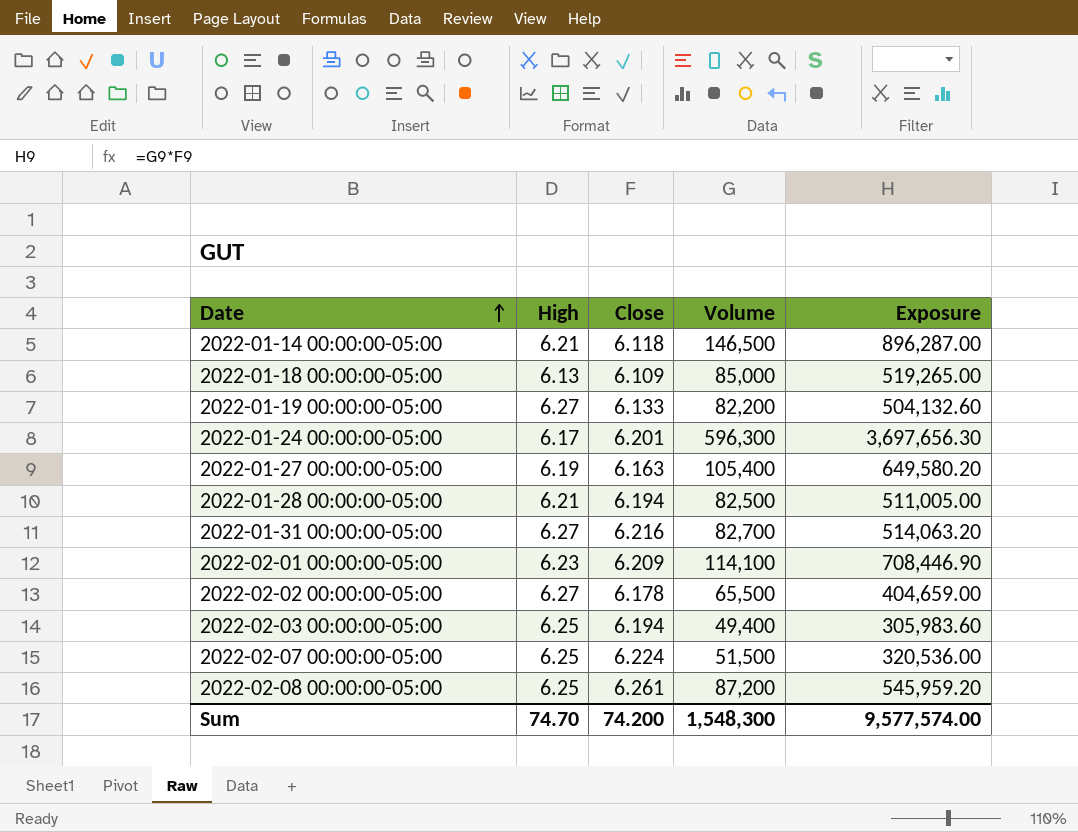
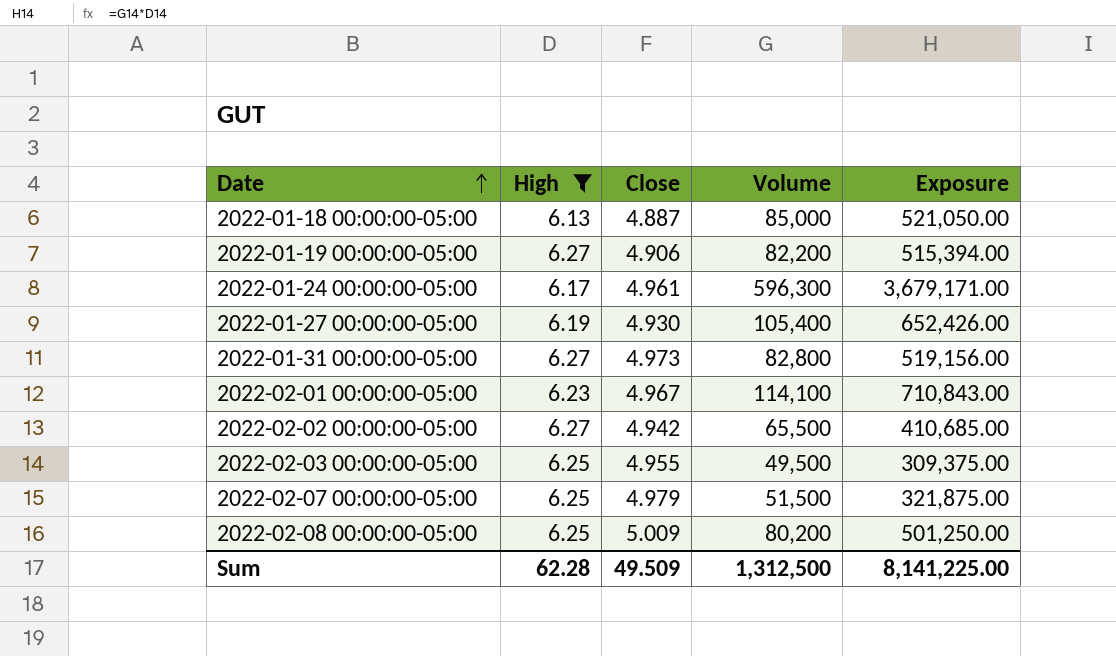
filter: none -> High != 6.21
column Exposure | formula: [Close] * [Volume] -> [High] * [Volume]
2022-01-18 00:00:00-05:00 | Close: 6.109 -> 4.887
2022-01-19 00:00:00-05:00 | Close: 6.133 -> 4.906
2022-01-24 00:00:00-05:00 | Close: 6.201 -> 4.961
2022-01-27 00:00:00-05:00 | Close: 6.163 -> 4.930
2022-01-31 00:00:00-05:00 | Close: 6.216 -> 4.973
2022-01-31 00:00:00-05:00 | Volume: 82,700 -> 82,800
2022-02-01 00:00:00-05:00 | Close: 6.209 -> 4.967
2022-02-02 00:00:00-05:00 | Close: 6.178 -> 4.942
2022-02-03 00:00:00-05:00 | Close: 6.194 -> 4.955
2022-02-03 00:00:00-05:00 | Volume: 49,400 -> 49,500
2022-02-07 00:00:00-05:00 | Close: 6.224 -> 4.979
2022-02-08 00:00:00-05:00 | Close: 6.261 -> 5.009
2022-02-08 00:00:00-05:00 | Volume: 87,200 -> 80,200
Sum | High: 74.70 -> 62.28
Sum | Close: 74.200 -> 49.509
Sum | Volume: 1,548,300 -> 1,312,500
Sum | Exposure: 9,577,574.00 -> 8,141,225.00

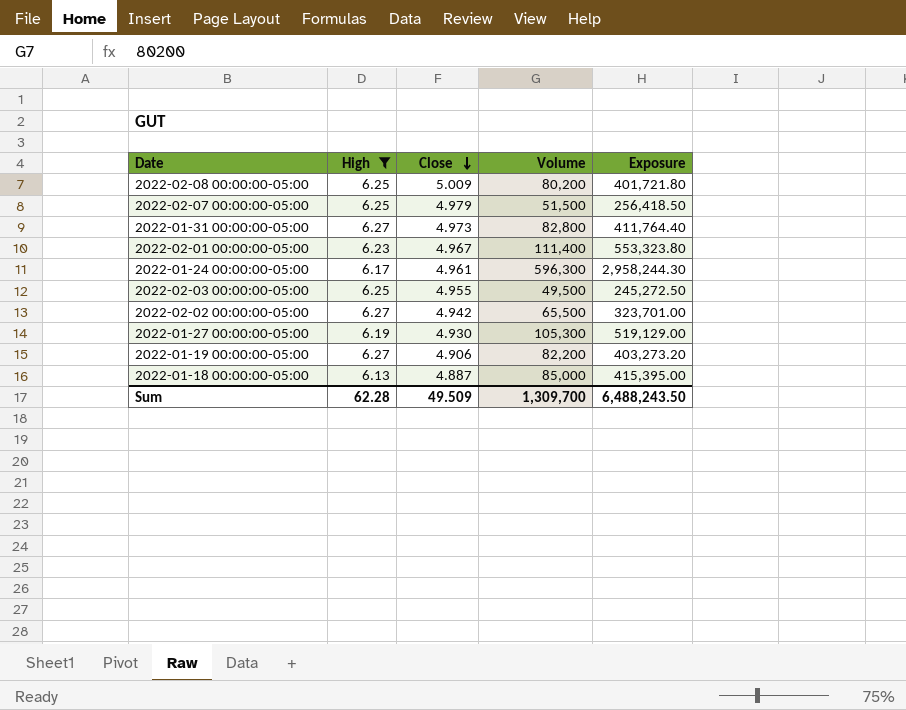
row order: Date ascending -> Close descending
column Exposure | formula: [High] * [Volume] -> [Close] * [Volume]
2022-02-01 00:00:00-05:00 | Volume: 114,100 -> 111,400
2022-01-27 00:00:00-05:00 | Volume: 105,400 -> 105,300
Sum | Volume: 1,312,500 -> 1,309,700
Sum | Exposure: 8,141,225.00 -> 6,488,243.50

